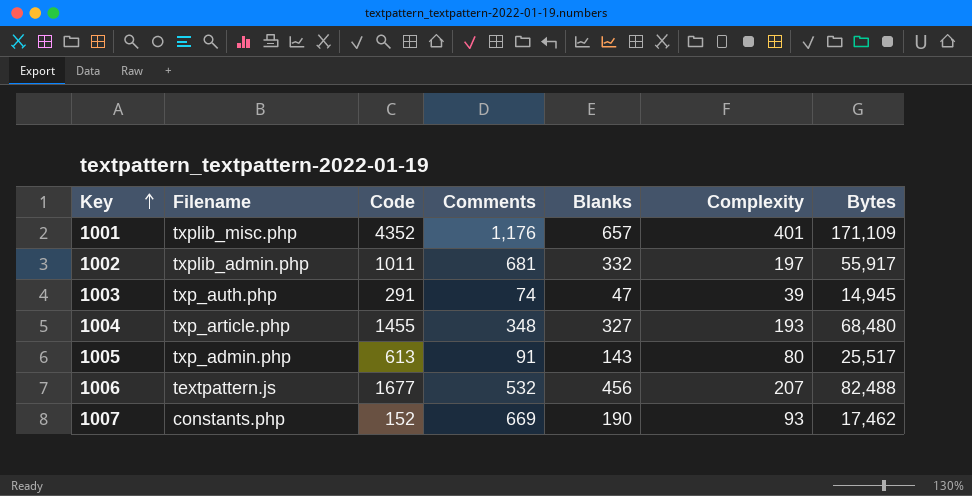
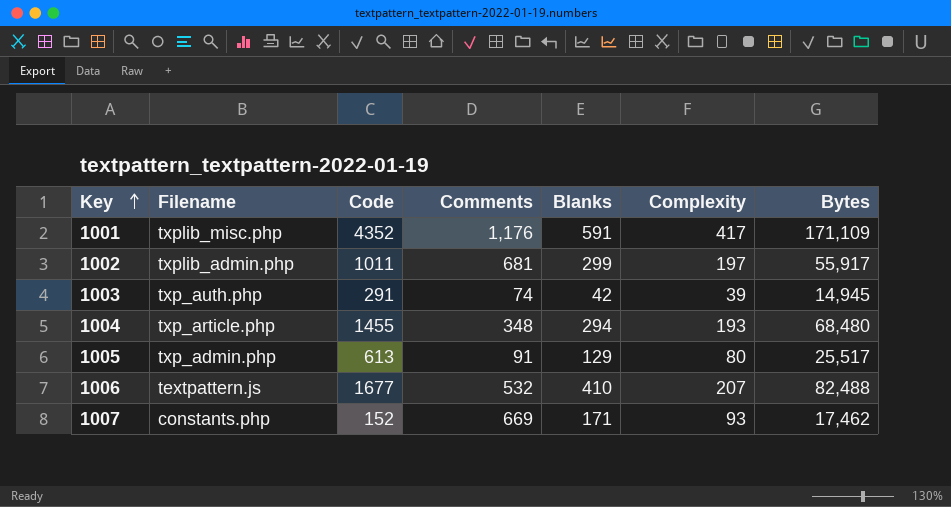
1001 | Blanks: 657 -> 591
1001 | Complexity: 401 -> 417
1002 | Blanks: 332 -> 299
1003 | Blanks: 47 -> 42
1004 | Blanks: 327 -> 294
1005 | Blanks: 143 -> 129
1006 | Blanks: 456 -> 410
1007 | Blanks: 190 -> 171

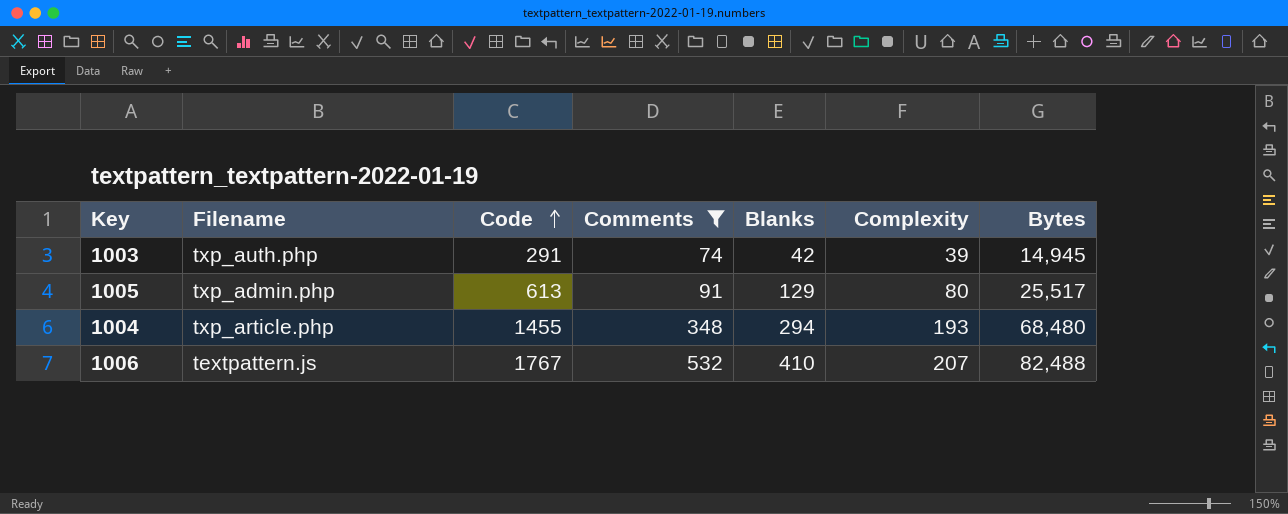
filter: none -> Comments <= 532
row order: Key ascending -> Code ascending
1006 | Code: 1677 -> 1767

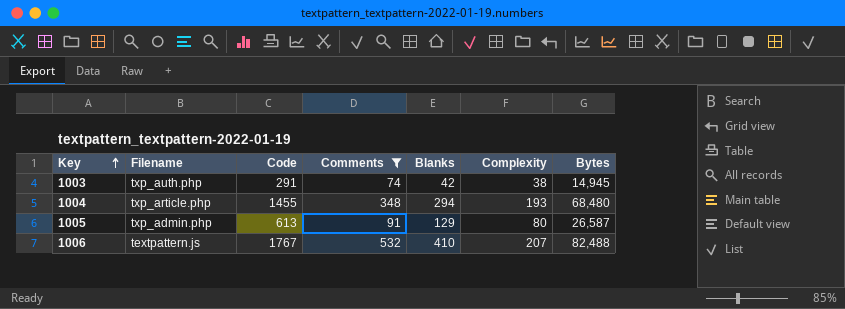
row order: Code ascending -> Key ascending
1003 | Complexity: 39 -> 38
1005 | Bytes: 25,517 -> 26,587

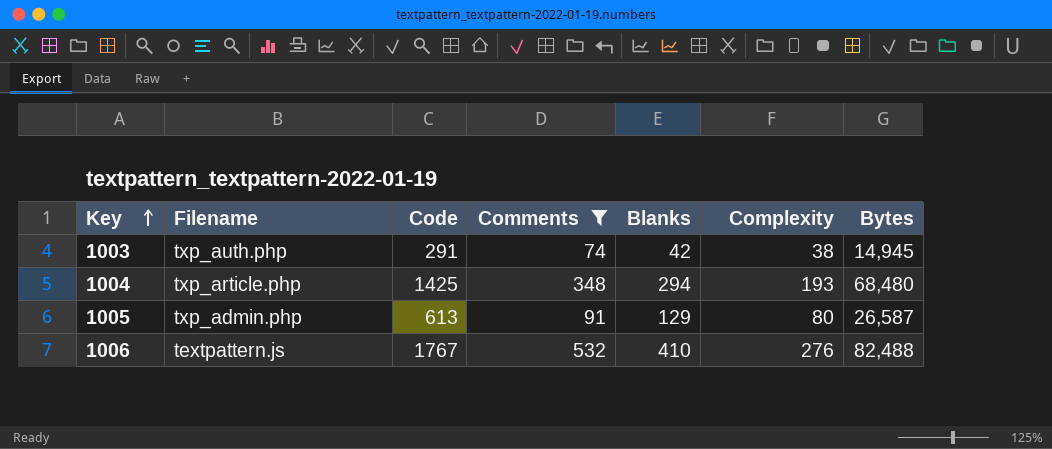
1004 | Code: 1455 -> 1425
1006 | Complexity: 207 -> 276

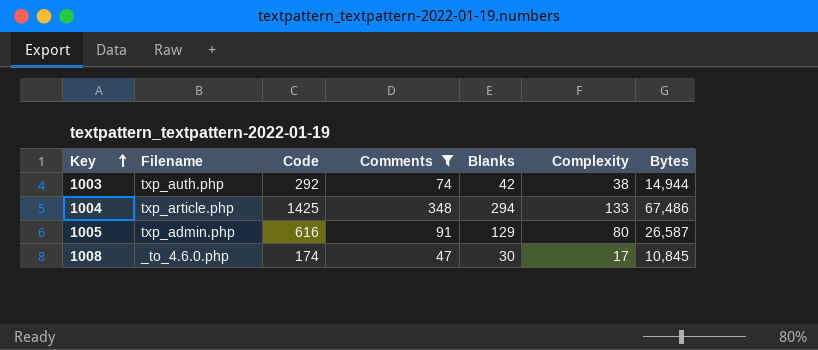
row 1006: textpattern.js | 1767 | 532 | 410 | 276 | 82,488 -> none
1003 | Code: 291 -> 292
1003 | Bytes: 14,945 -> 14,944
1004 | Complexity: 193 -> 133
1004 | Bytes: 68,480 -> 67,486
1005 | Code: 613 -> 616
row 1008: none -> _to_4.6.0.php | 174 | 47 | 30 | 17 | 10,845

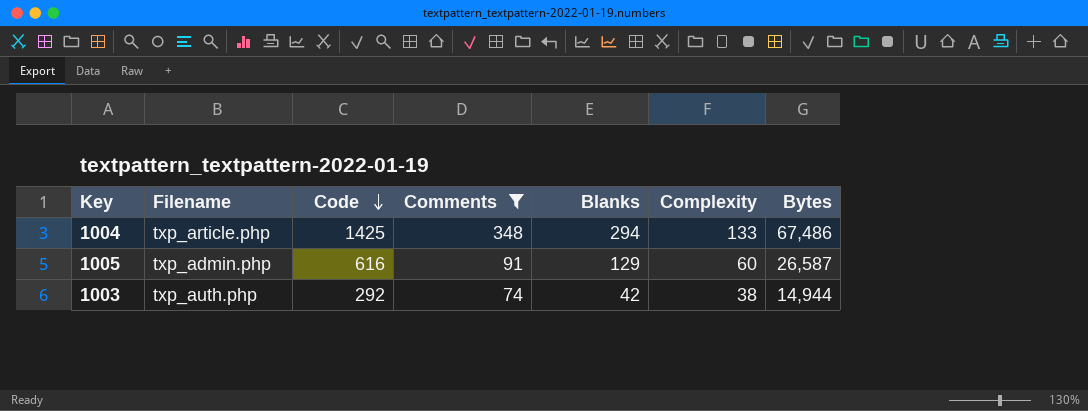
row order: Key ascending -> Code descending
row 1008: _to_4.6.0.php | 174 | 47 | 30 | 17 | 10,845 -> none
1005 | Complexity: 80 -> 60

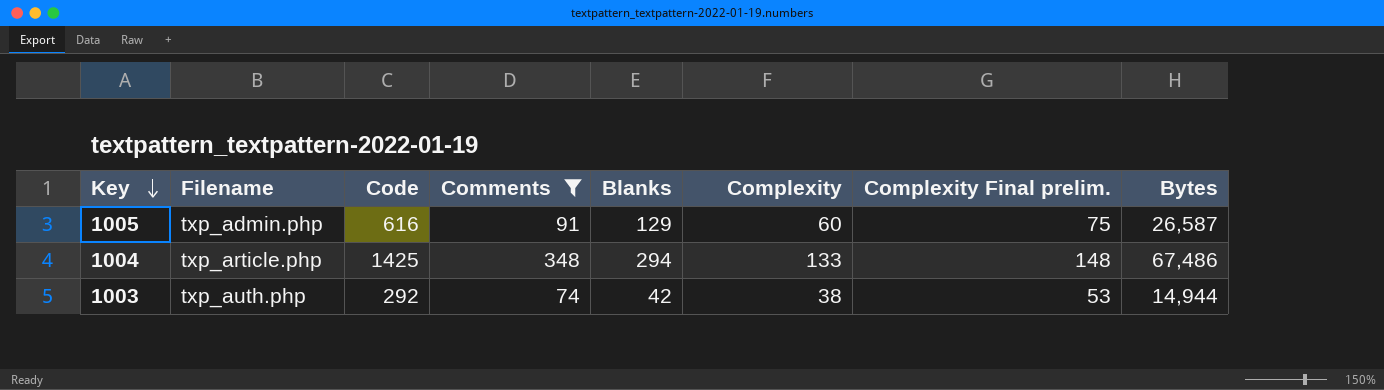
row order: Code descending -> Key descending
column Complexity Final prelim. | formula: none -> [Complexity] + 15

